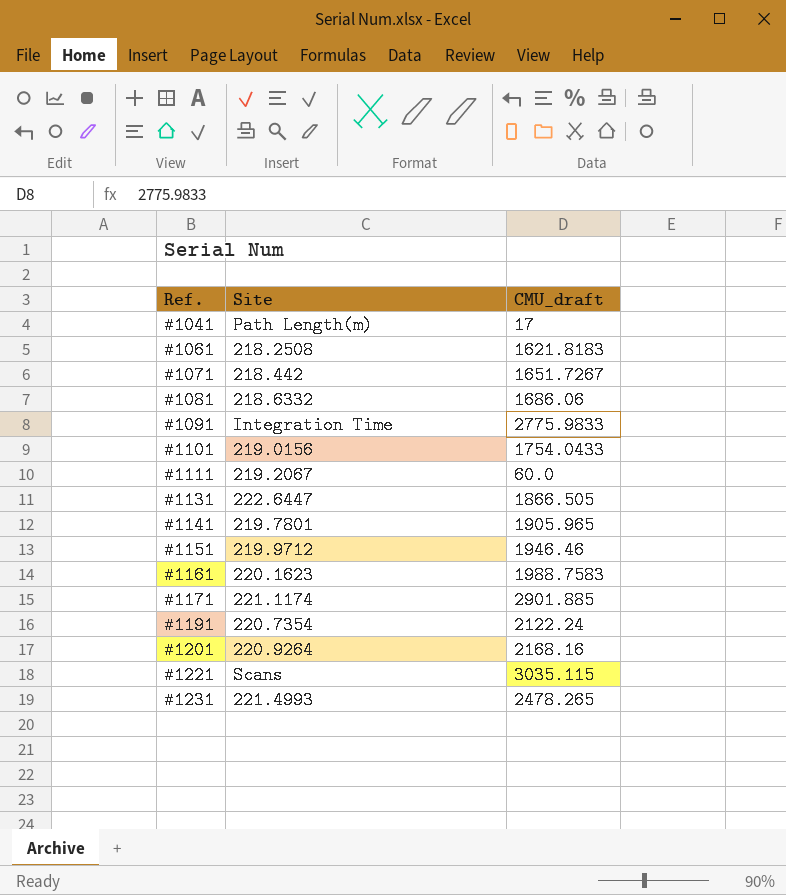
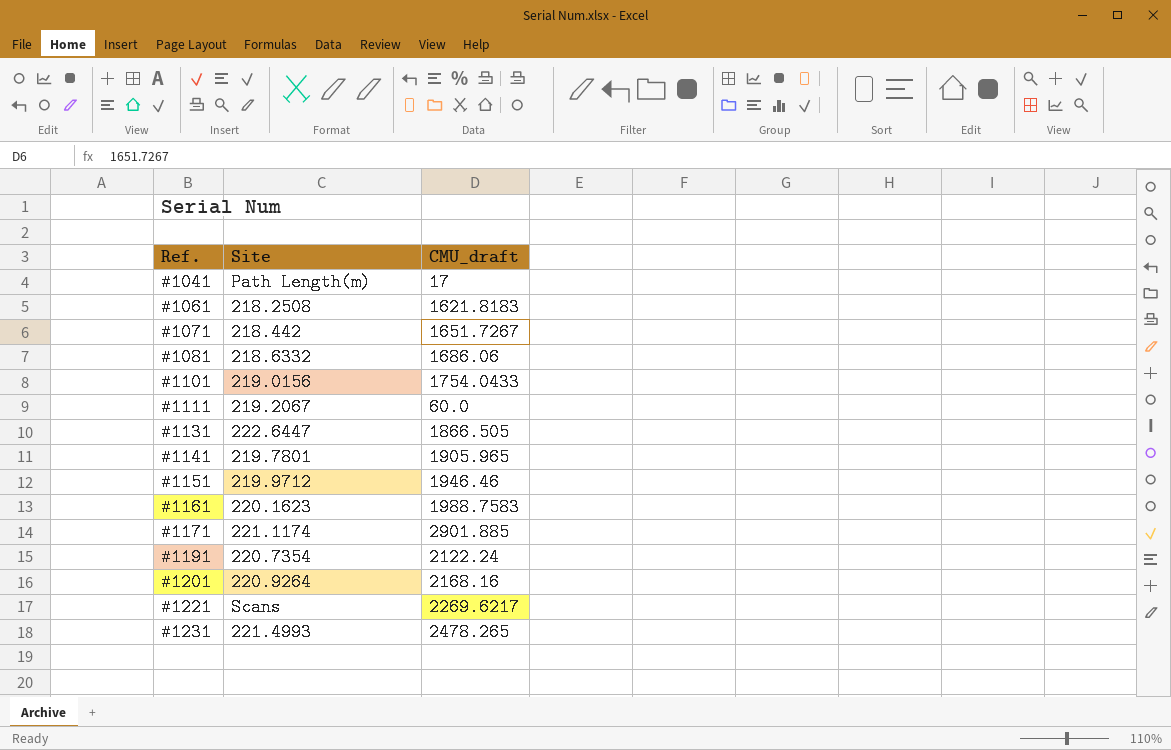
row #1091: Integration Time | 2775.9833 -> none
#1221 | CMU_draft: 3035.115 -> 2269.6217

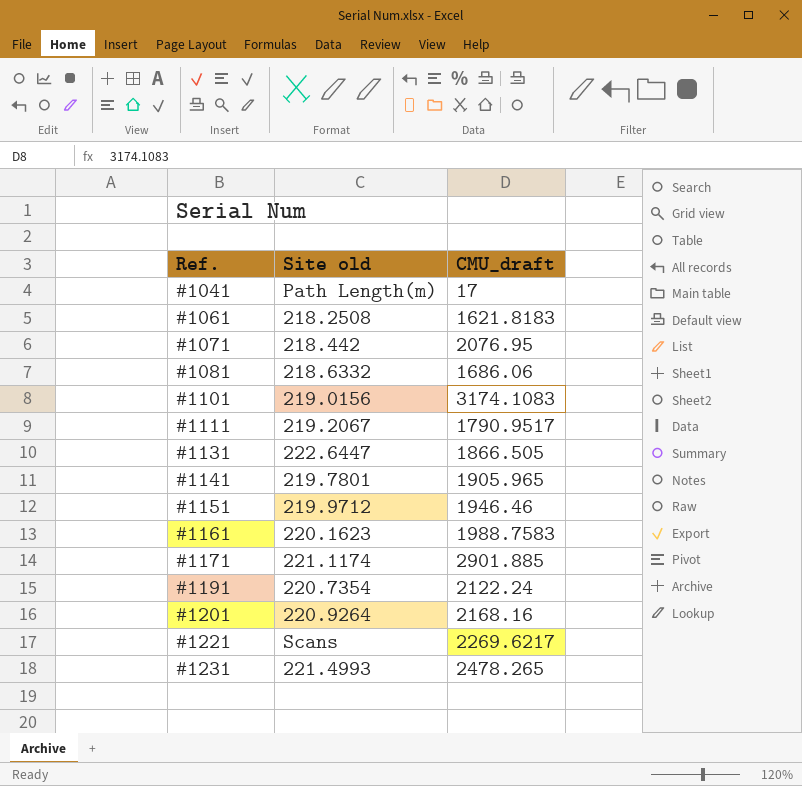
column name: Site -> Site old
#1071 | CMU_draft: 1651.7267 -> 2076.95
#1101 | CMU_draft: 1754.0433 -> 3174.1083
#1111 | CMU_draft: 60.0 -> 1790.9517

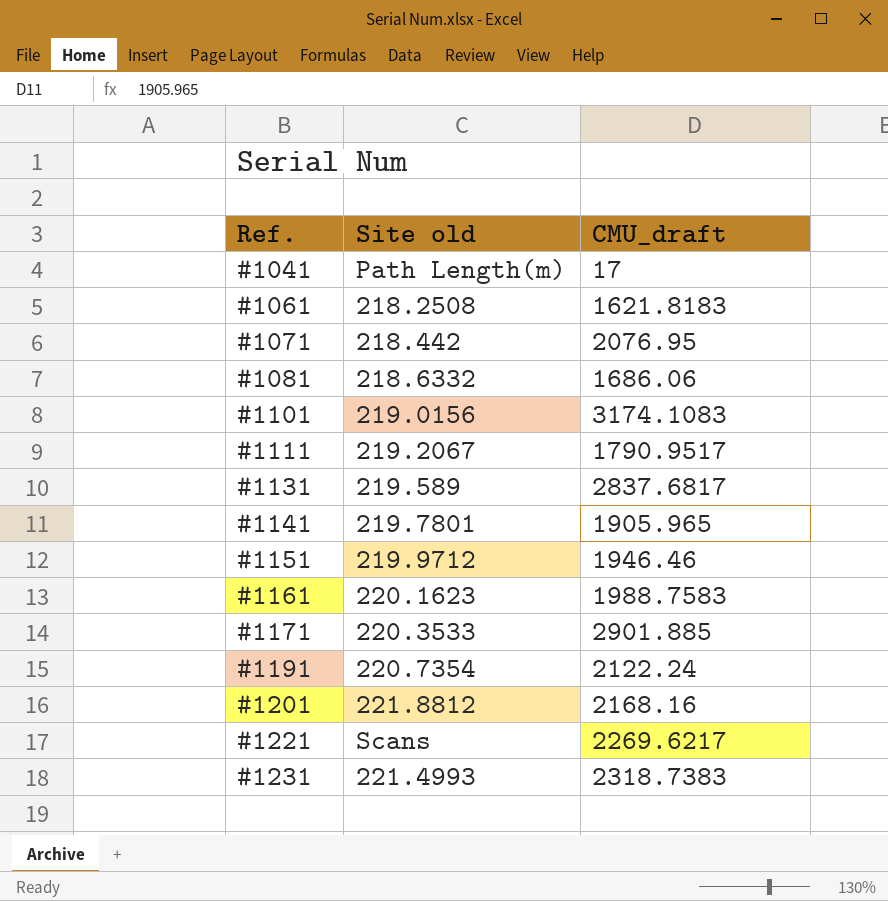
#1131 | Site old: 222.6447 -> 219.589
#1131 | CMU_draft: 1866.505 -> 2837.6817
#1171 | Site old: 221.1174 -> 220.3533
#1201 | Site old: 220.9264 -> 221.8812
#1231 | CMU_draft: 2478.265 -> 2318.7383

